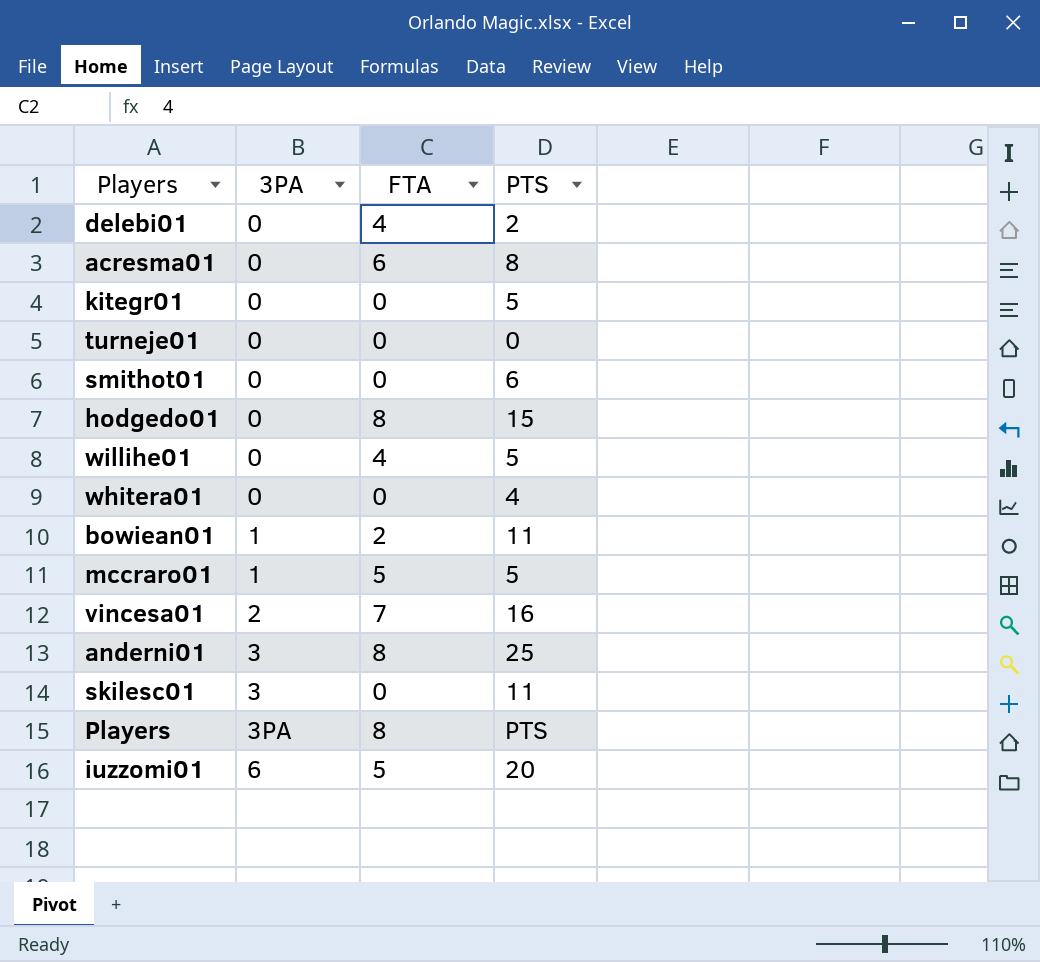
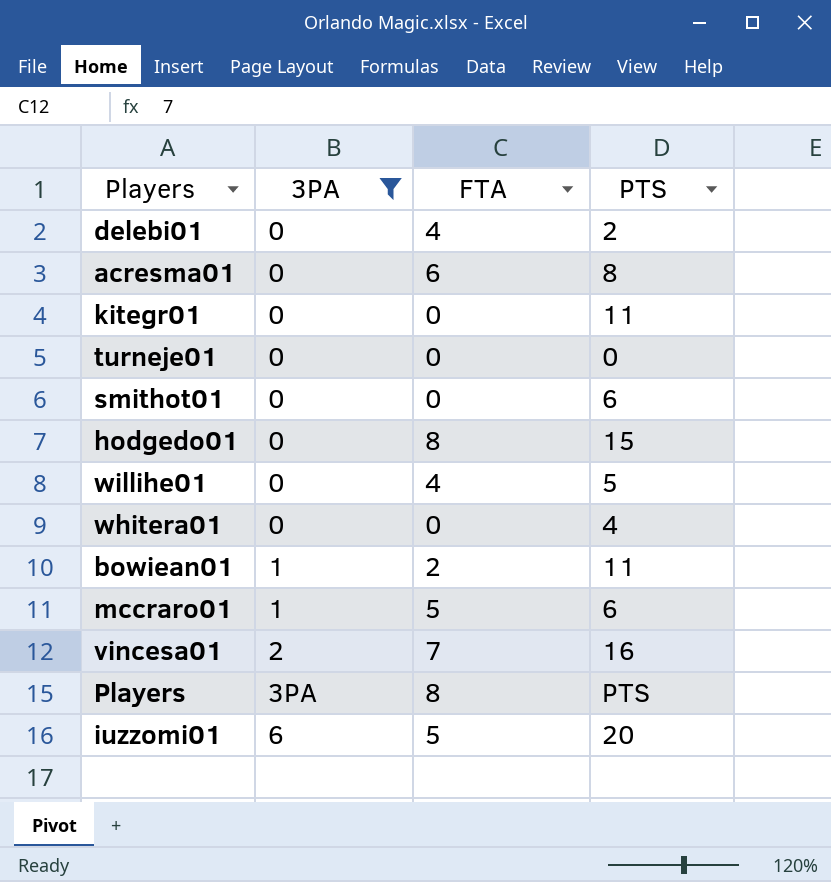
filter: none -> 3PA != 3
kitegr01 | PTS: 5 -> 11
mccraro01 | PTS: 5 -> 6

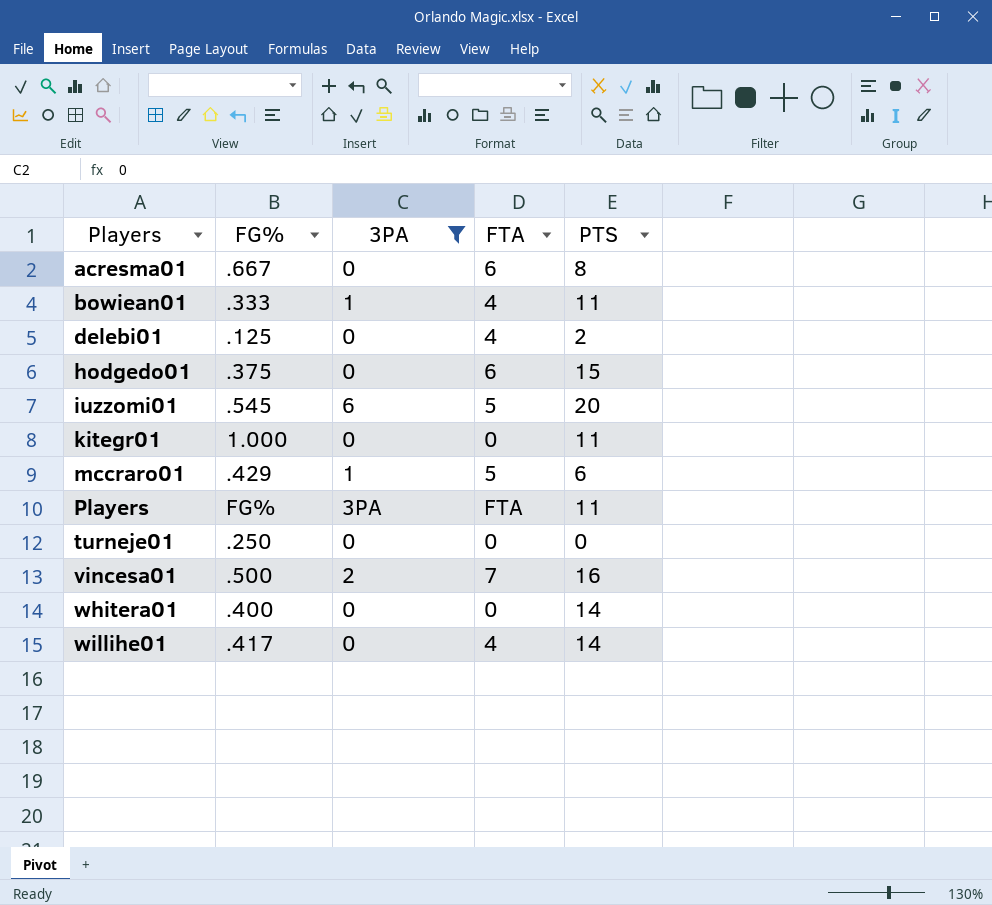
row order: 3PA ascending -> Players ascending
column FG% | position: none -> 2
row smithot01: 0 | 0 | 6 -> none
bowiean01 | FTA: 2 -> 4
hodgedo01 | FTA: 8 -> 6
Players | FTA: 8 -> FTA
Players | PTS: PTS -> 11
whitera01 | PTS: 4 -> 14
willihe01 | PTS: 5 -> 14

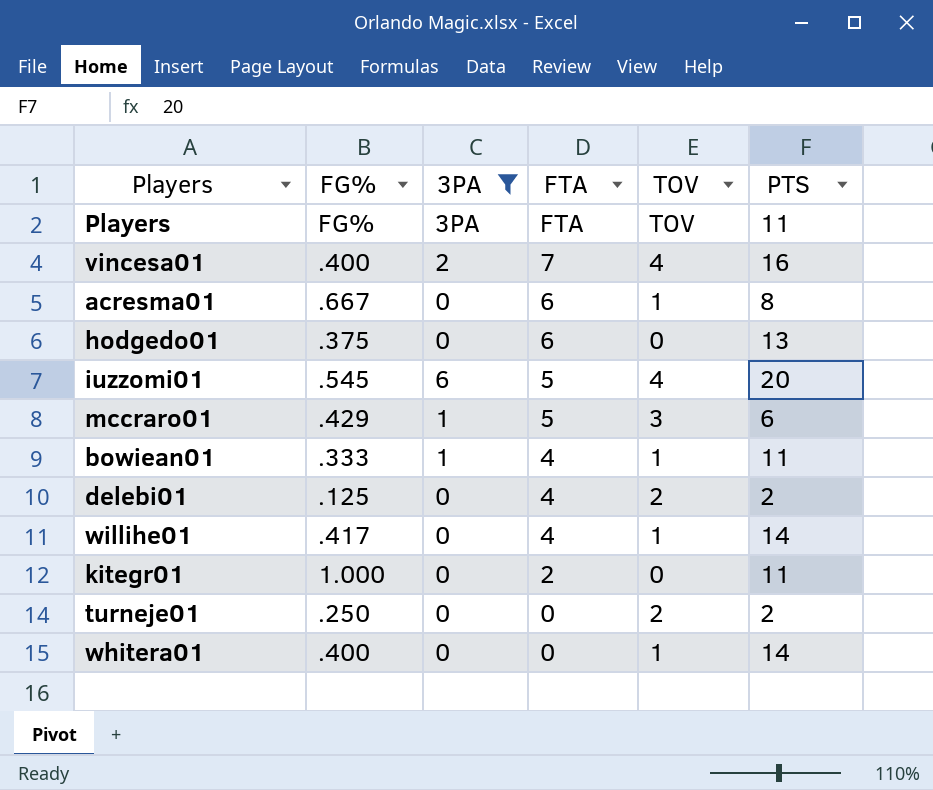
row order: Players ascending -> FTA descending
column TOV | position: none -> 5
vincesa01 | FG%: .500 -> .400
hodgedo01 | PTS: 15 -> 13
kitegr01 | FTA: 0 -> 2
turneje01 | PTS: 0 -> 2

